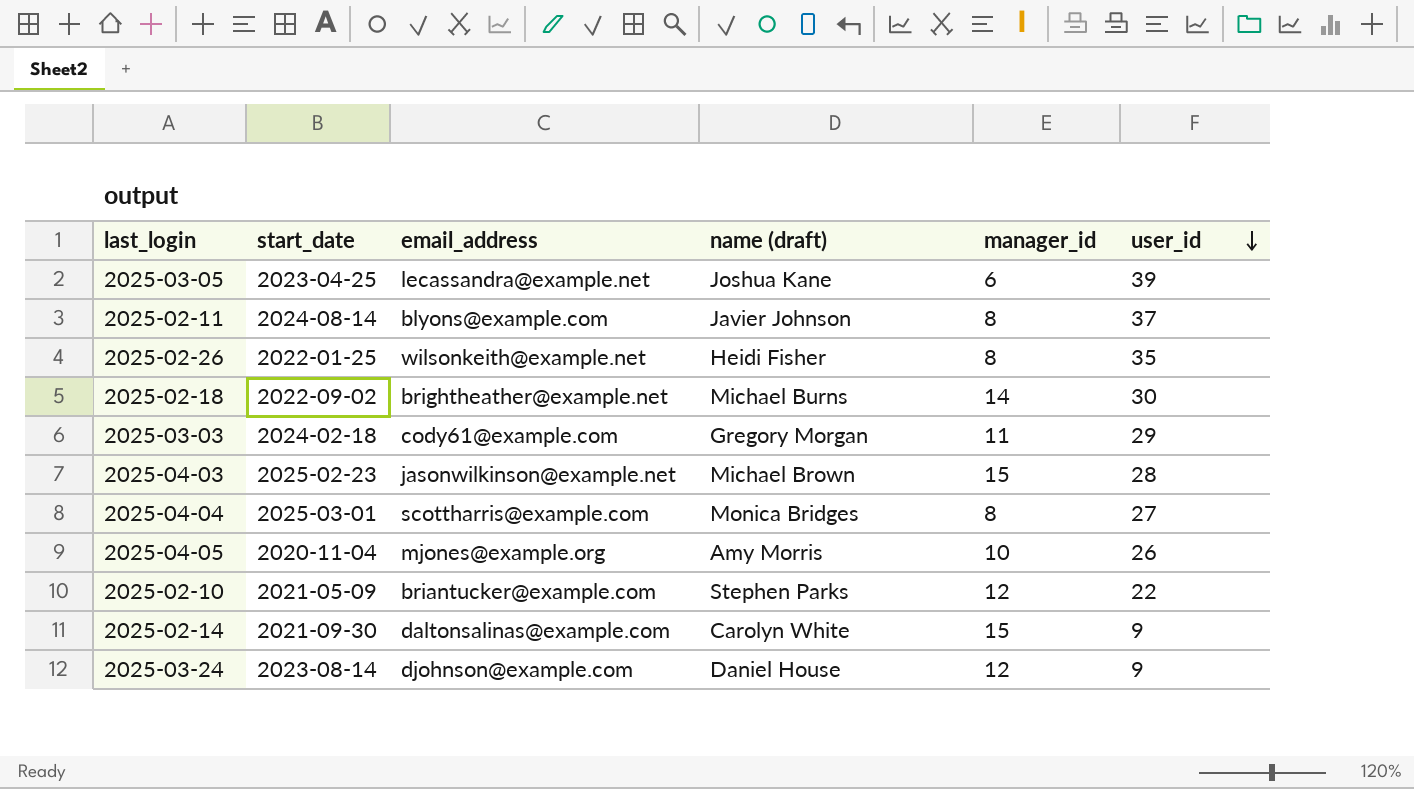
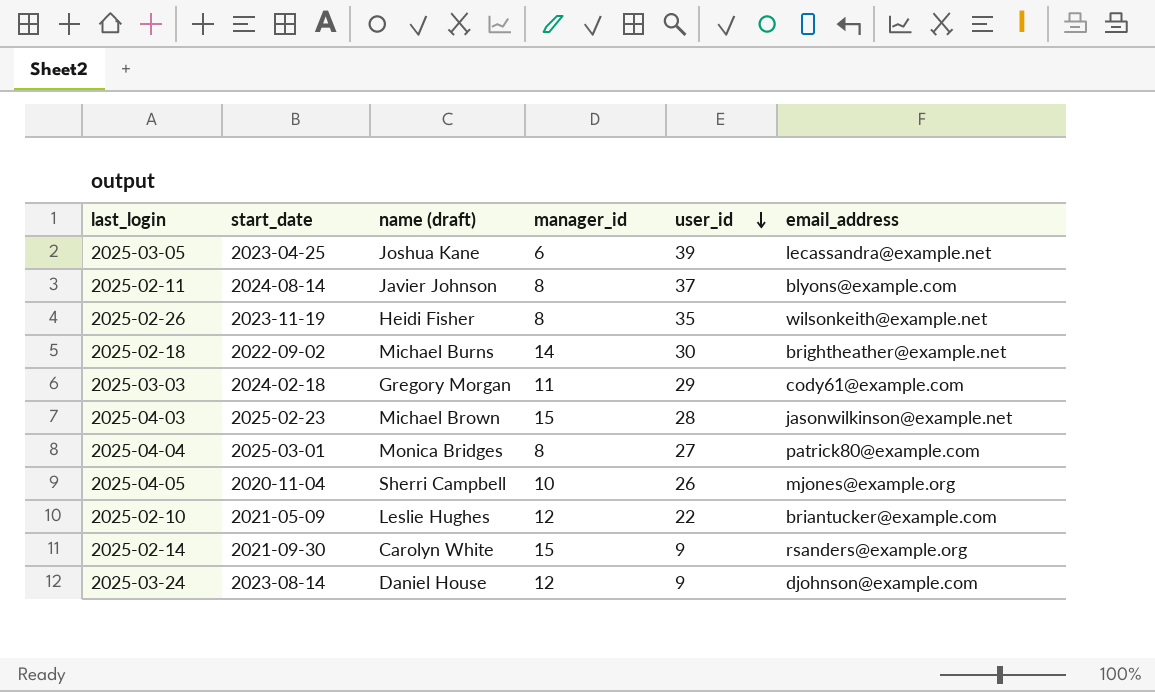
column email_address | position: 3 -> 6
2025-02-26 | start_date: 2022-01-25 -> 2023-11-19
2025-04-04 | email_address: scottharris@example.com -> patrick80@example.com
2025-04-05 | name (draft): Amy Morris -> Sherri Campbell
2025-02-10 | name (draft): Stephen Parks -> Leslie Hughes
2025-02-14 | email_address: daltonsalinas@example.com -> rsanders@example.org

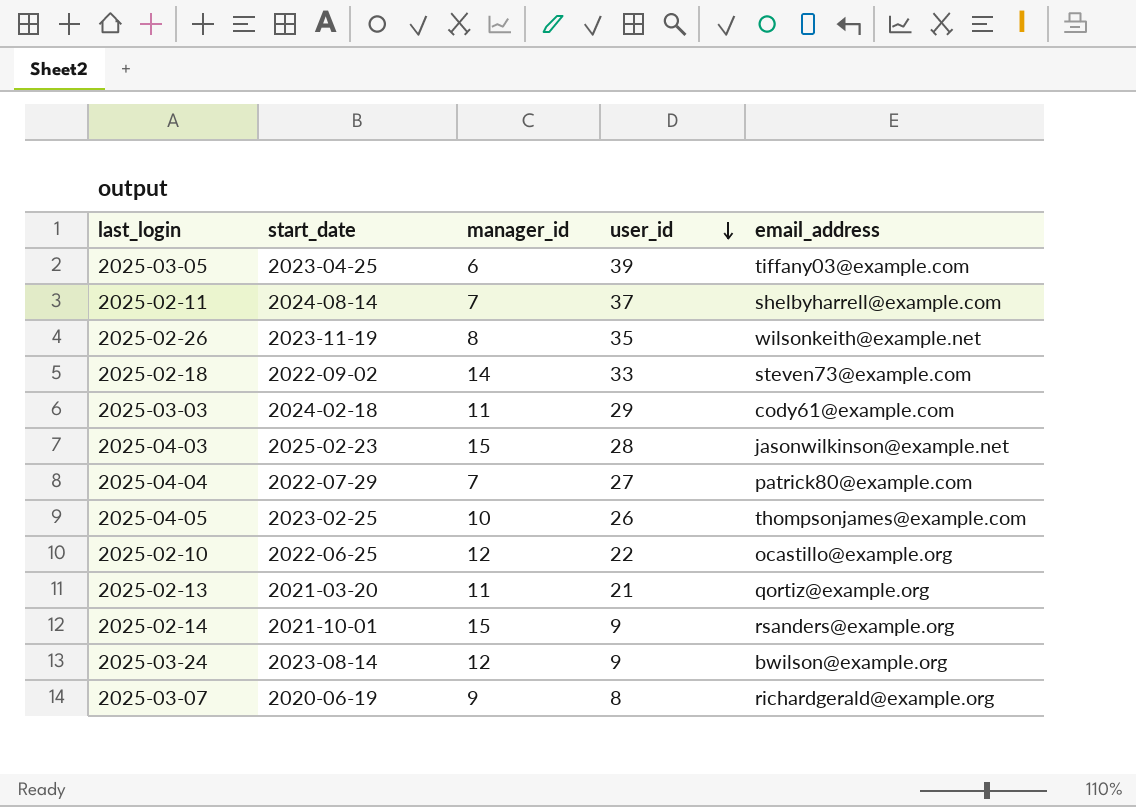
column name (draft) | position: 3 -> none
2025-03-05 | email_address: lecassandra@example.net -> tiffany03@example.com
2025-02-11 | manager_id: 8 -> 7
2025-02-11 | email_address: blyons@example.com -> shelbyharrell@example.com
2025-02-18 | user_id: 30 -> 33
2025-02-18 | email_address: brightheather@example.net -> steven73@example.com
2025-04-04 | start_date: 2025-03-01 -> 2022-07-29
2025-04-04 | manager_id: 8 -> 7
2025-04-05 | start_date: 2020-11-04 -> 2023-02-25
2025-04-05 | email_address: mjones@example.org -> thompsonjames@example.com
2025-02-10 | start_date: 2021-05-09 -> 2022-06-25
2025-02-10 | email_address: briantucker@example.com -> ocastillo@example.org
row 2025-02-13: none -> 2021-03-20 | 11 | 21 | qortiz@example.org
2025-02-14 | start_date: 2021-09-30 -> 2021-10-01
2025-03-24 | email_address: djohnson@example.com -> bwilson@example.org
row 2025-03-07: none -> 2020-06-19 | 9 | 8 | richardgerald@example.org

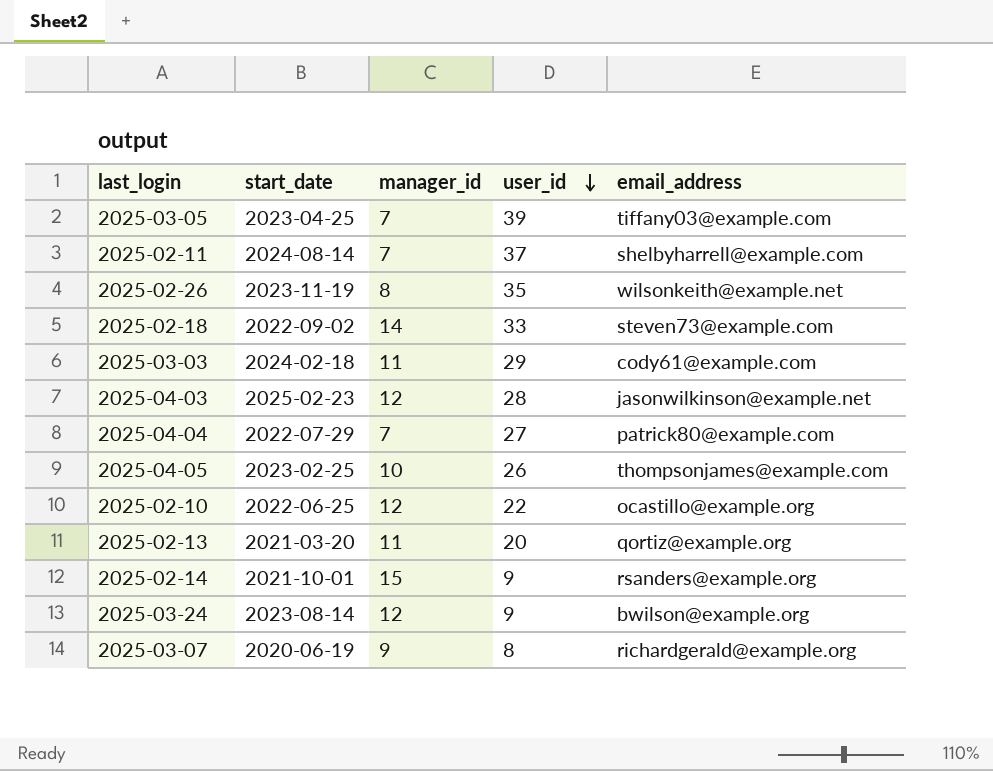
2025-03-05 | manager_id: 6 -> 7
2025-04-03 | manager_id: 15 -> 12
2025-02-13 | user_id: 21 -> 20

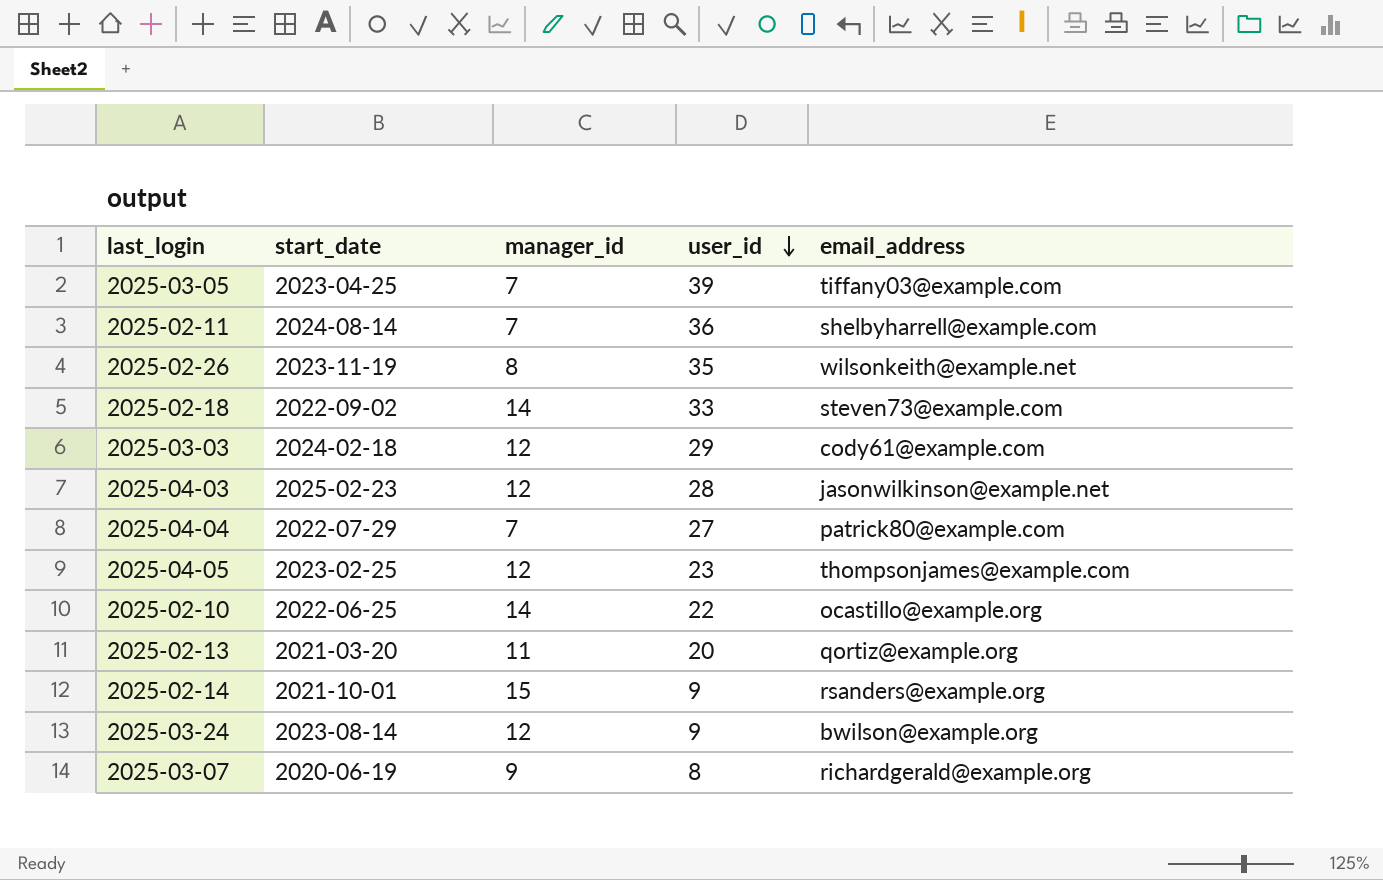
2025-02-11 | user_id: 37 -> 36
2025-03-03 | manager_id: 11 -> 12
2025-04-05 | manager_id: 10 -> 12
2025-04-05 | user_id: 26 -> 23
2025-02-10 | manager_id: 12 -> 14

